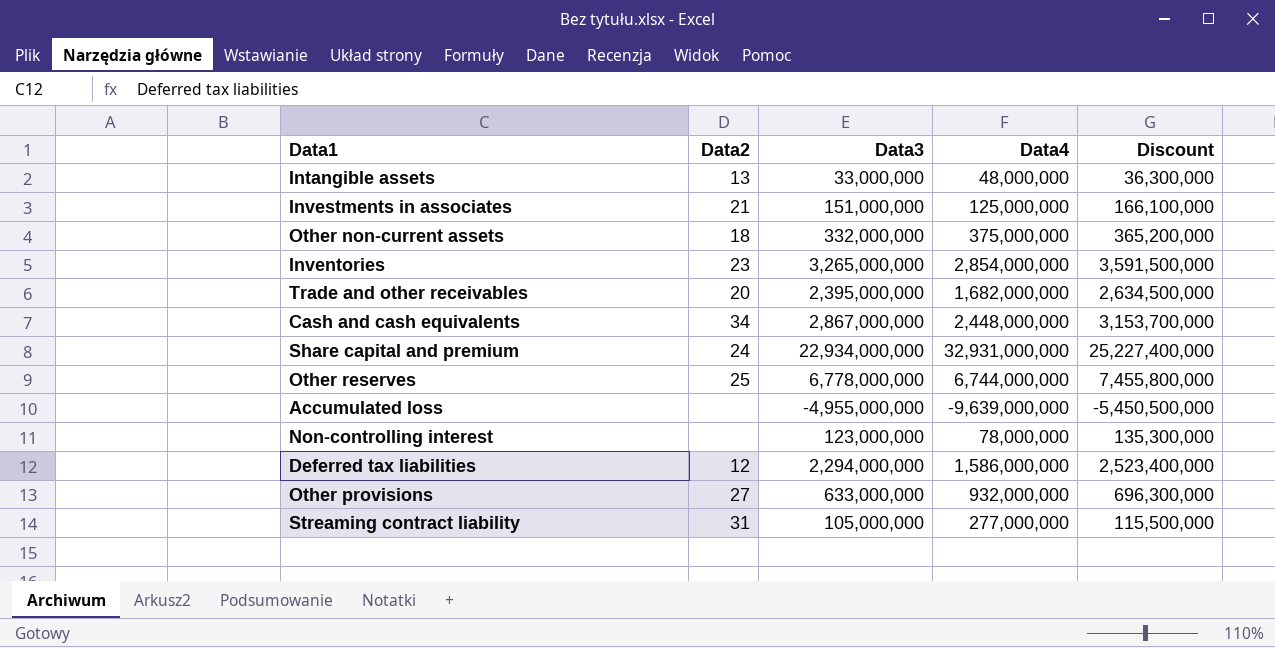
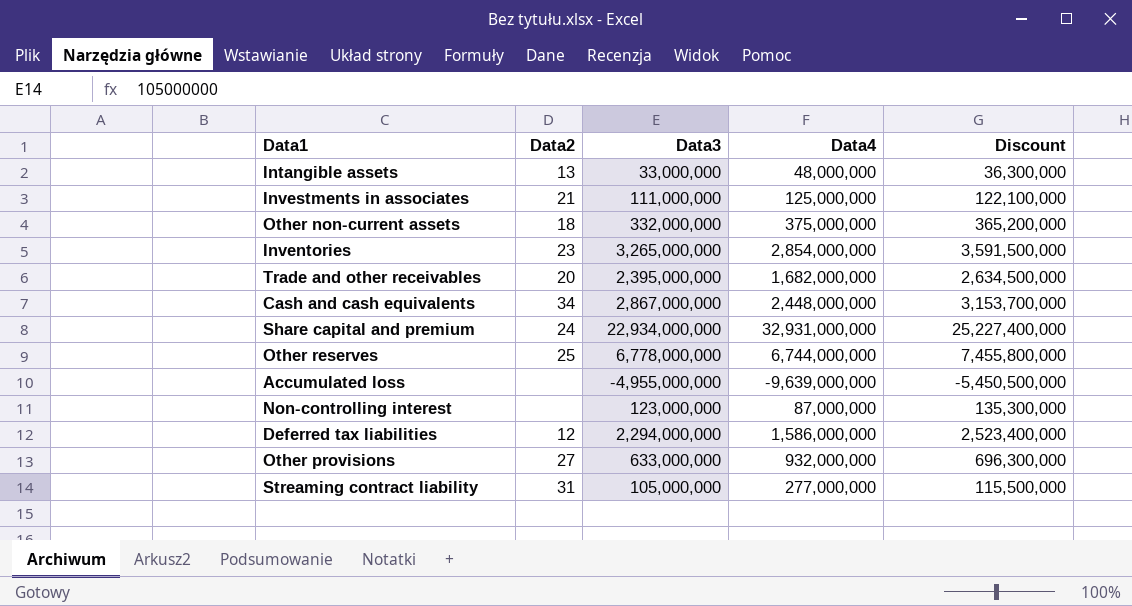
Investments in associates | Data3: 151,000,000 -> 111,000,000
Investments in associates | Discount: 166,100,000 -> 122,100,000
Non-controlling interest | Data4: 78,000,000 -> 87,000,000

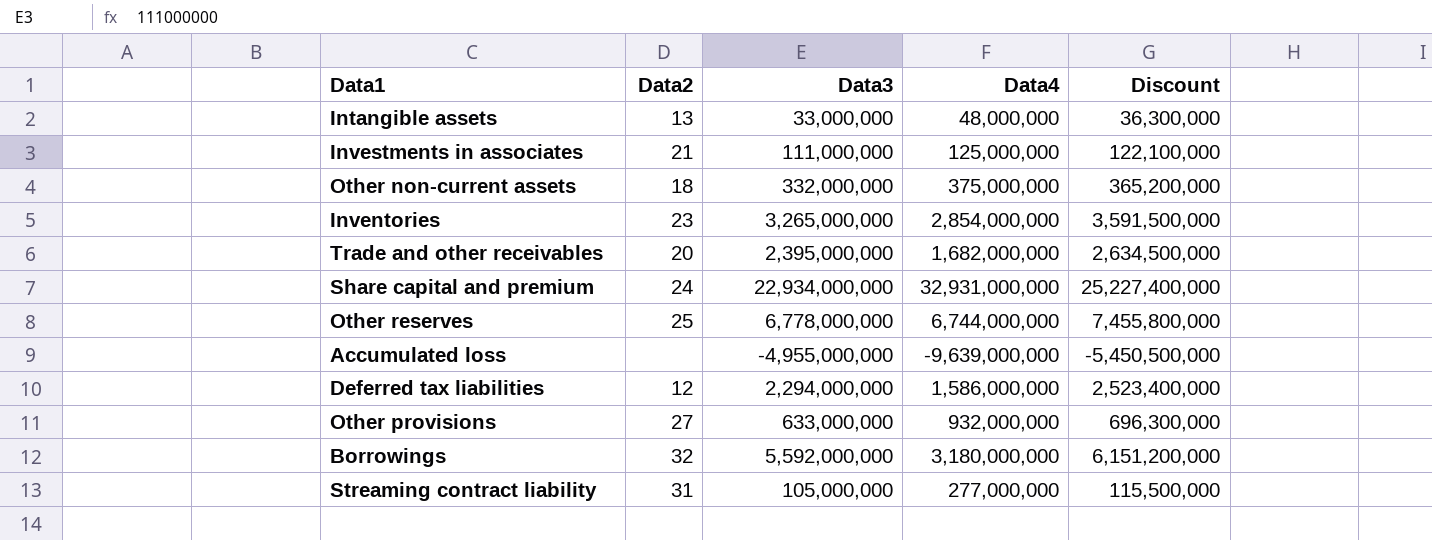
row Cash and cash equivalents: 34 | 2,867,000,000 | 2,448,000,000 | 3,153,700,000 -> none
row Non-controlling interest: none | 123,000,000 | 87,000,000 | 135,300,000 -> none
row Borrowings: none -> 32 | 5,592,000,000 | 3,180,000,000 | 6,151,200,000

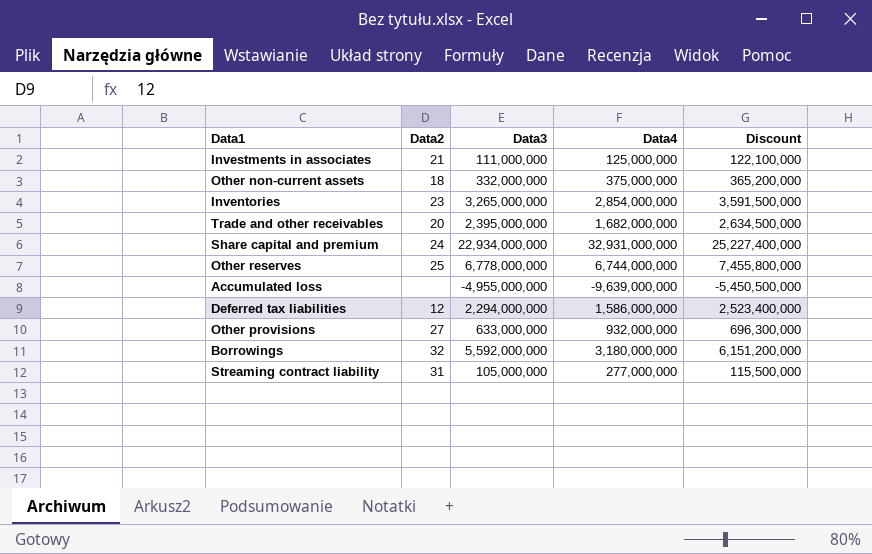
row Intangible assets: 13 | 33,000,000 | 48,000,000 | 36,300,000 -> none

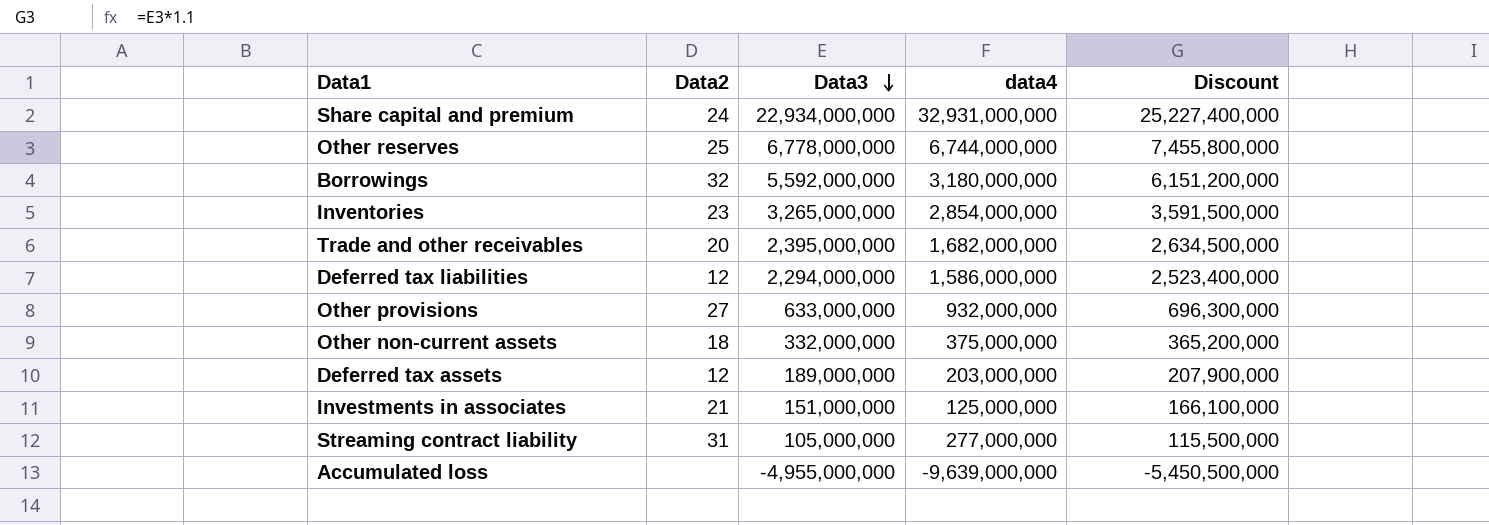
row order: none -> Data3 descending
column name: Data4 -> data4
row Deferred tax assets: none -> 12 | 189,000,000 | 203,000,000 | 207,900,000
Investments in associates | Data3: 111,000,000 -> 151,000,000
Investments in associates | Discount: 122,100,000 -> 166,100,000

